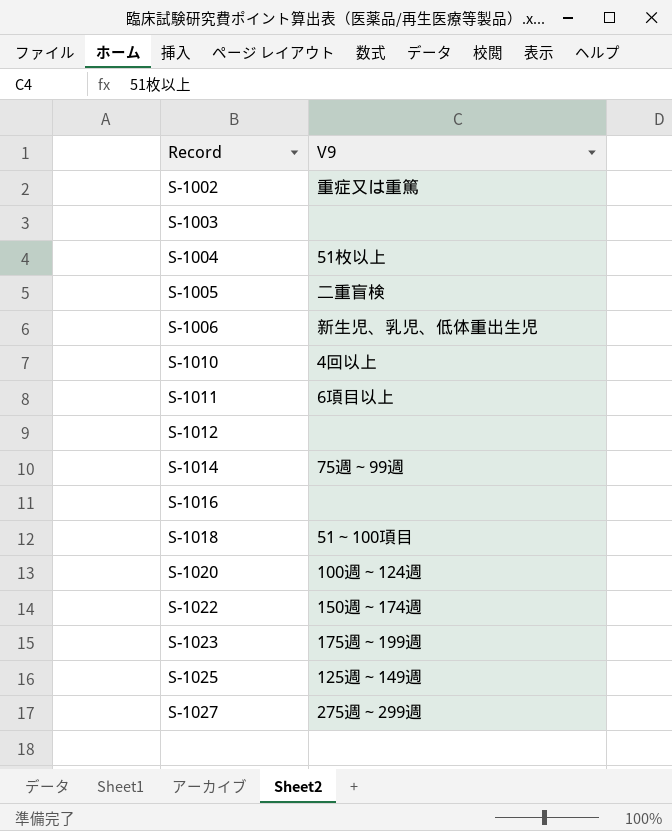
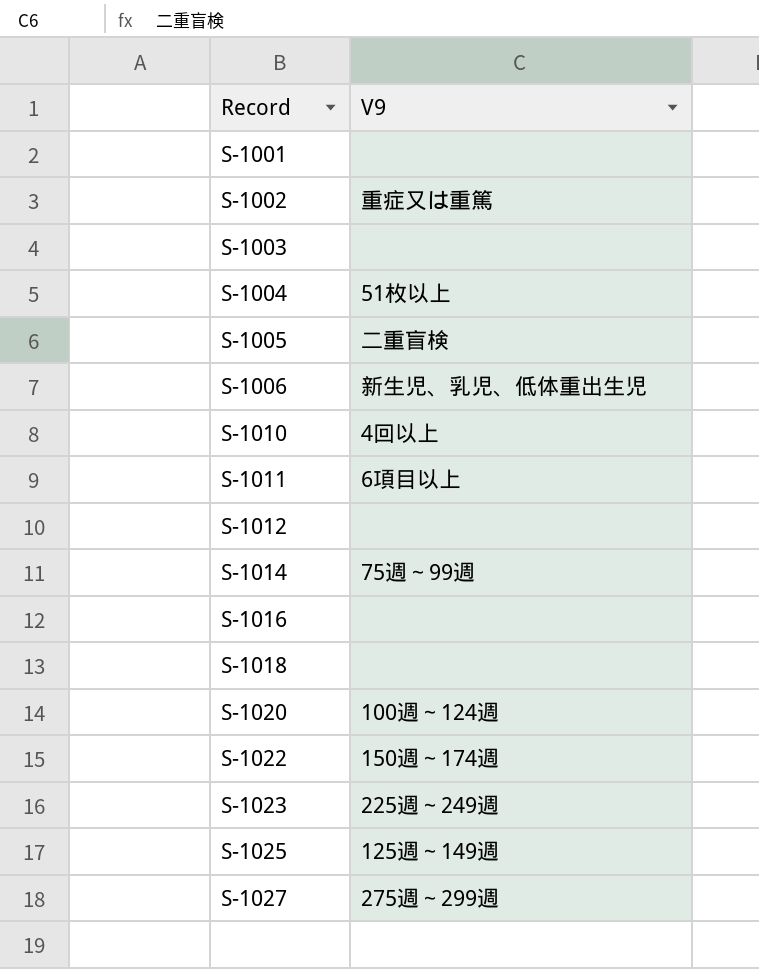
row S-1001: none -> none
S-1018 | V9: 51～100項目 -> none
S-1023 | V9: 175週～199週 -> 225週～249週

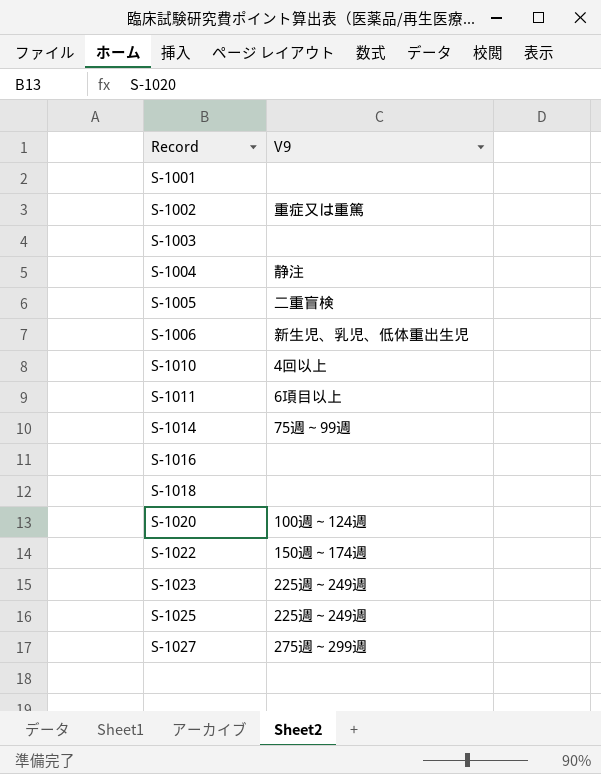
row S-1012: none -> none
S-1004 | V9: 51枚以上 -> 静注
S-1025 | V9: 125週～149週 -> 225週～249週

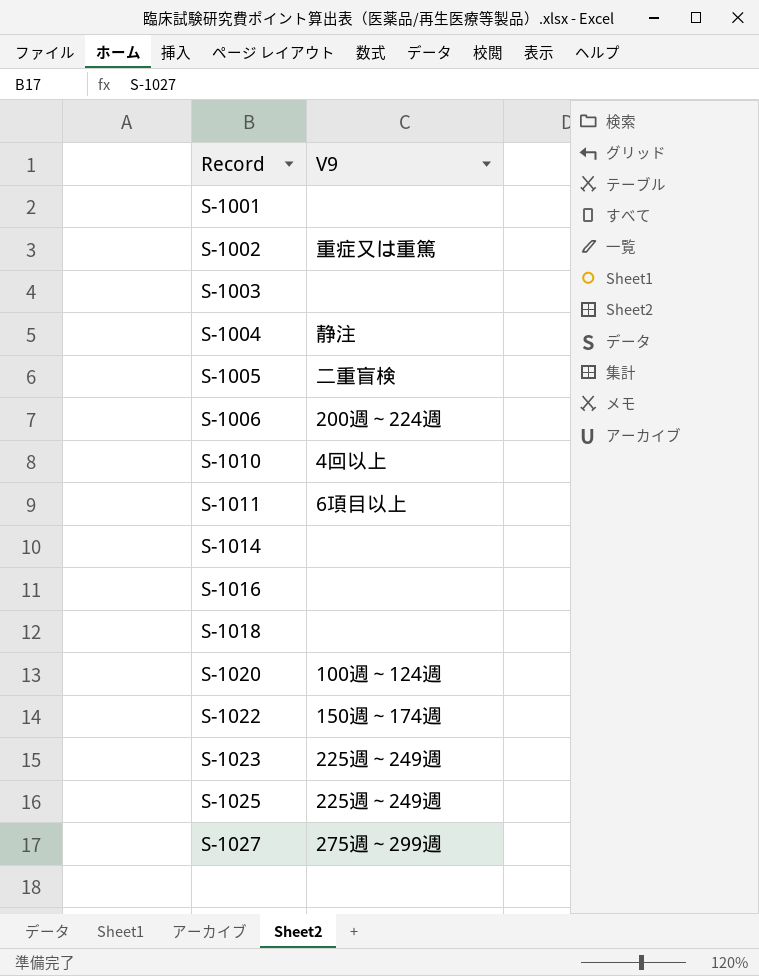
S-1006 | V9: 新生児、乳児、低体重出生児 -> 200週～224週
S-1014 | V9: 75週～99週 -> none

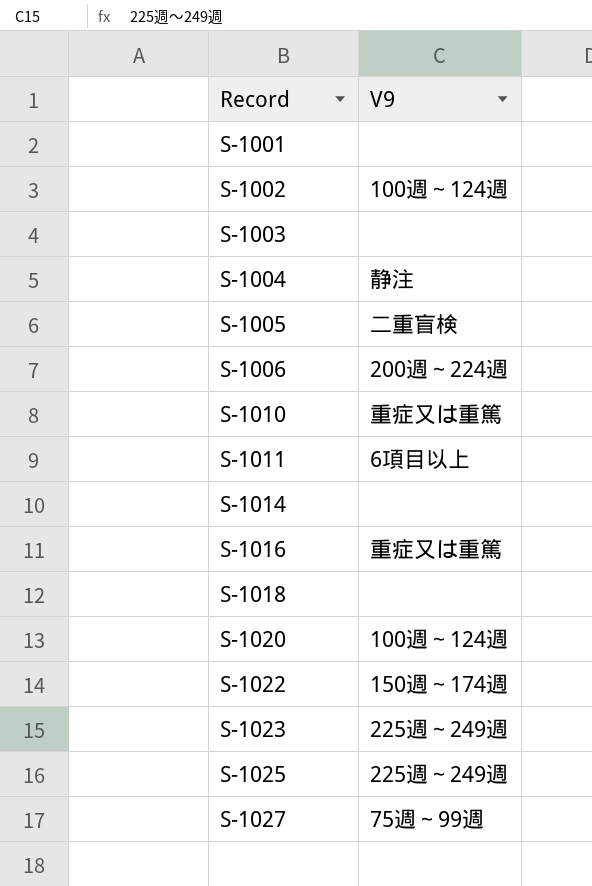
S-1002 | V9: 重症又は重篤 -> 100週～124週
S-1010 | V9: 4回以上 -> 重症又は重篤
S-1016 | V9: none -> 重症又は重篤
S-1027 | V9: 275週～299週 -> 75週～99週

